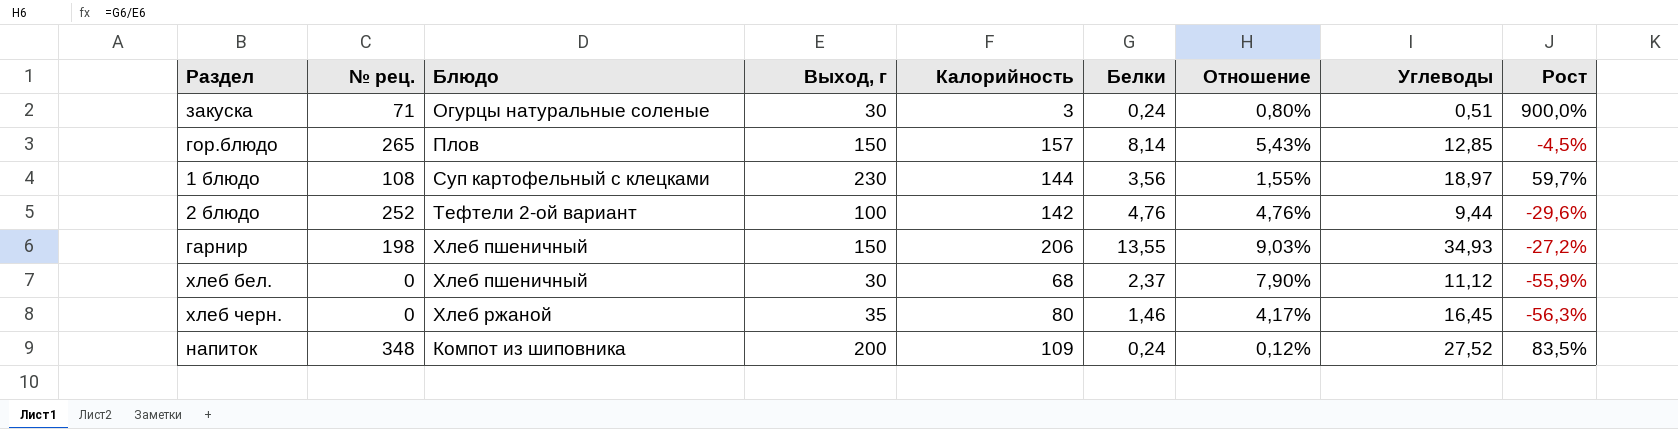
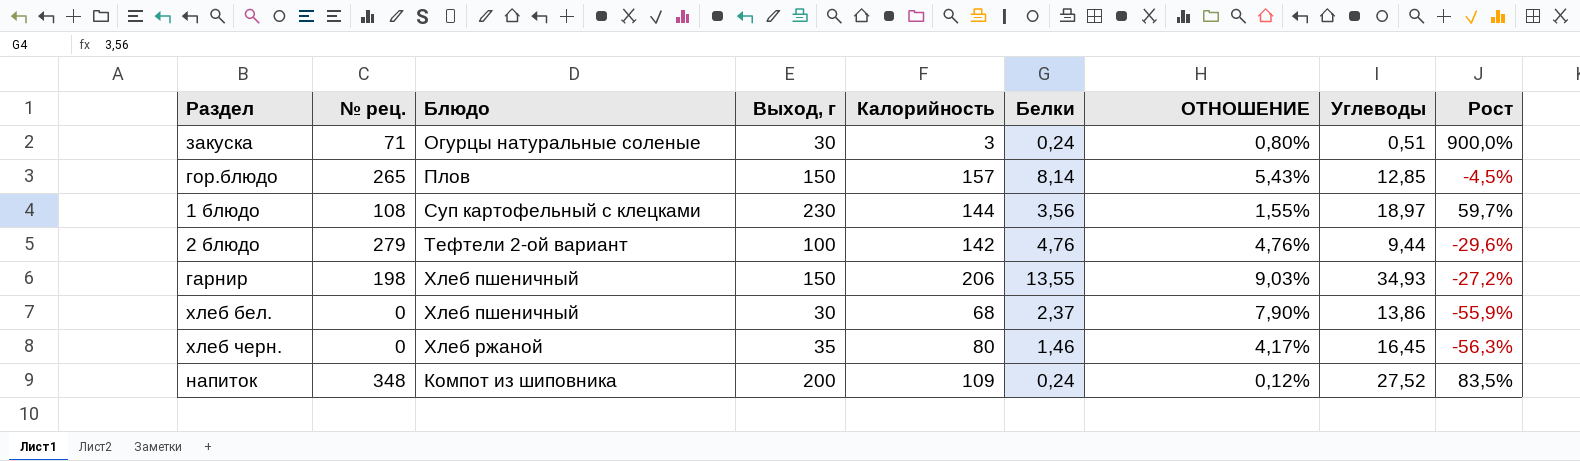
column name: Отношение -> ОТНОШЕНИЕ
2 блюдо | № рец.: 252 -> 279
хлеб бел. | Углеводы: 11,12 -> 13,86

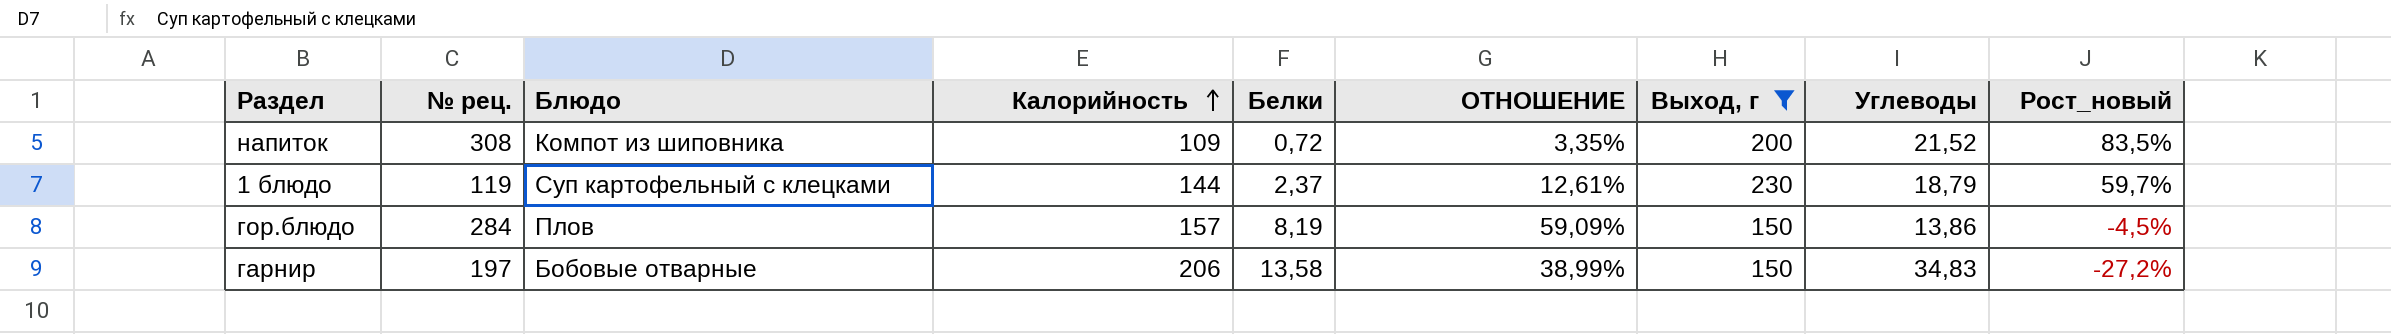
filter: none -> Выход, г >= 150
row order: none -> Калорийность ascending
column ОТНОШЕНИЕ | formula: [Белки] / [Выход, г] -> [Белки] / [Углеводы]
column Выход, г | position: 4 -> 7
column name: Рост -> Рост_новый
напиток | № рец.: 348 -> 308
напиток | Белки: 0,24 -> 0,72
напиток | Углеводы: 27,52 -> 21,52
1 блюдо | № рец.: 108 -> 119
1 блюдо | Белки: 3,56 -> 2,37
1 блюдо | Углеводы: 18,97 -> 18,79
гор.блюдо | № рец.: 265 -> 284
гор.блюдо | Белки: 8,14 -> 8,19
гор.блюдо | Углеводы: 12,85 -> 13,86
гарнир | № рец.: 198 -> 197
гарнир | Блюдо: Хлеб пшеничный -> Бобовые отварные
гарнир | Белки: 13,55 -> 13,58
гарнир | Углеводы: 34,93 -> 34,83

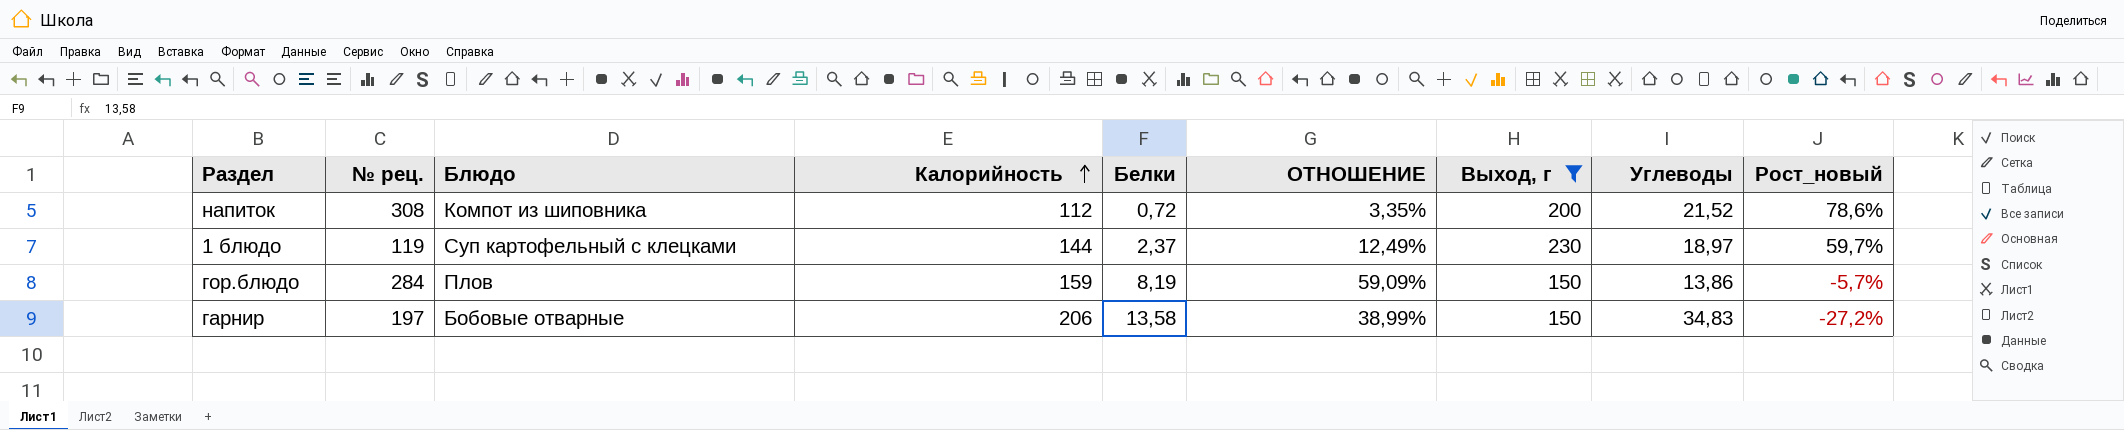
напиток | Калорийность: 109 -> 112
напиток | Рост_новый: 83,5% -> 78,6%
1 блюдо | ОТНОШЕНИЕ: 12,61% -> 12,49%
1 блюдо | Углеводы: 18,79 -> 18,97
гор.блюдо | Калорийность: 157 -> 159
гор.блюдо | Рост_новый: -4,5% -> -5,7%

